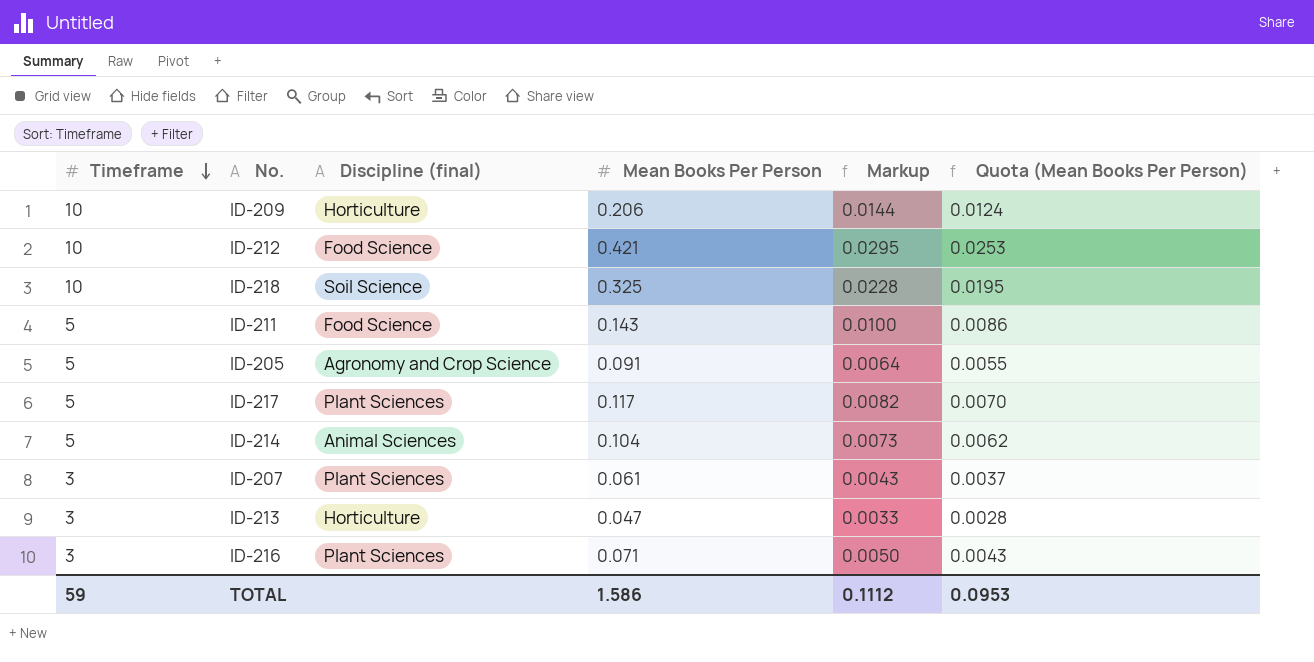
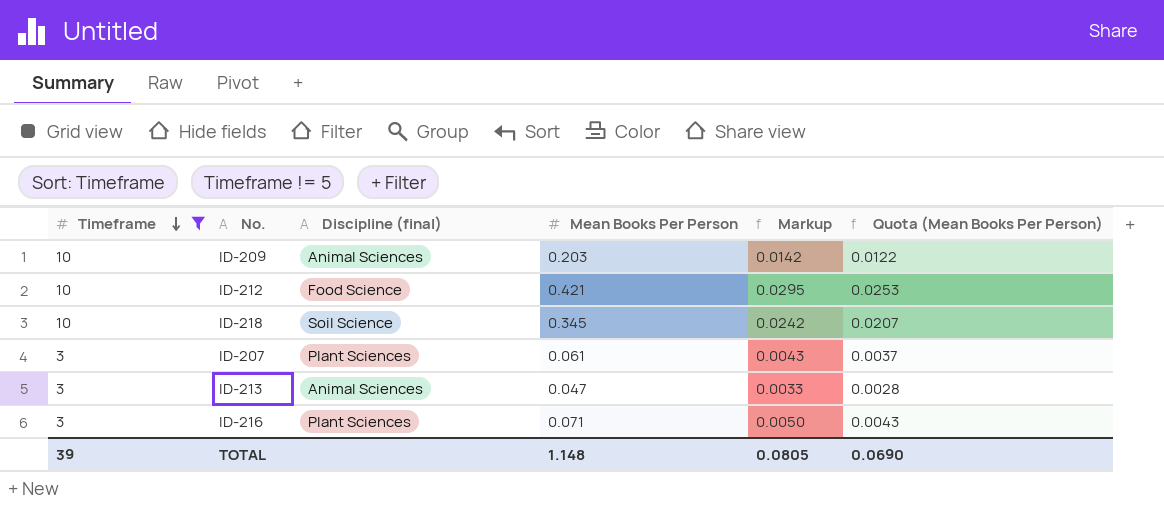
filter: none -> Timeframe != 5
ID-209 | Discipline (final): Horticulture -> Animal Sciences
ID-209 | Mean Books Per Person: 0.206 -> 0.203
ID-209 | Markup: 0.0144 -> 0.0142
ID-209 | Quota (Mean Books Per Person): 0.0124 -> 0.0122
ID-218 | Mean Books Per Person: 0.325 -> 0.345
ID-218 | Markup: 0.0228 -> 0.0242
ID-218 | Quota (Mean Books Per Person): 0.0195 -> 0.0207
ID-213 | Discipline (final): Horticulture -> Animal Sciences
TOTAL | Timeframe: 59 -> 39
TOTAL | Mean Books Per Person: 1.586 -> 1.148
TOTAL | Markup: 0.1112 -> 0.0805
TOTAL | Quota (Mean Books Per Person): 0.0953 -> 0.0690

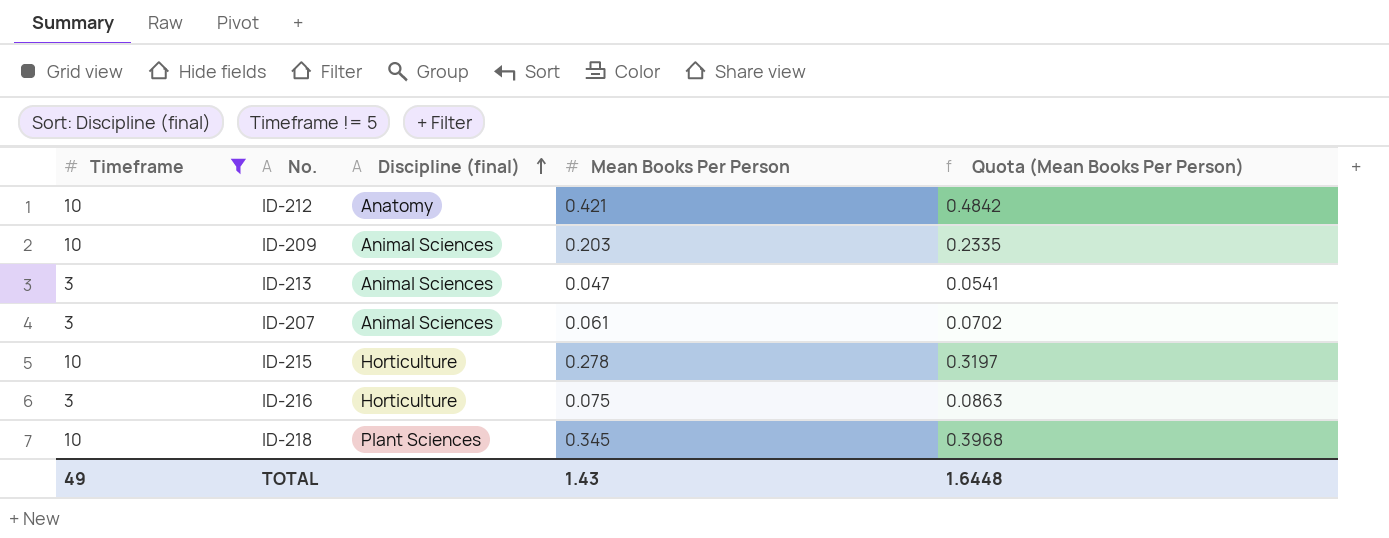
row order: Timeframe descending -> Discipline (final) ascending
column Markup | formula: [Mean Books Per Person] * 0.07 -> none
column Quota (Mean Books Per Person) | formula: [Mean Books Per Person] * 0.06 -> [Mean Books Per Person] * 1.15
ID-212 | Discipline (final): Food Science -> Anatomy
ID-207 | Discipline (final): Plant Sciences -> Animal Sciences
row ID-215: none -> 10 | Horticulture | 0.278 | 0.3197
ID-216 | Discipline (final): Plant Sciences -> Horticulture
ID-216 | Mean Books Per Person: 0.071 -> 0.075
ID-218 | Discipline (final): Soil Science -> Plant Sciences
TOTAL | Timeframe: 39 -> 49
TOTAL | Mean Books Per Person: 1.148 -> 1.43
TOTAL | Quota (Mean Books Per Person): 0.0690 -> 1.6448

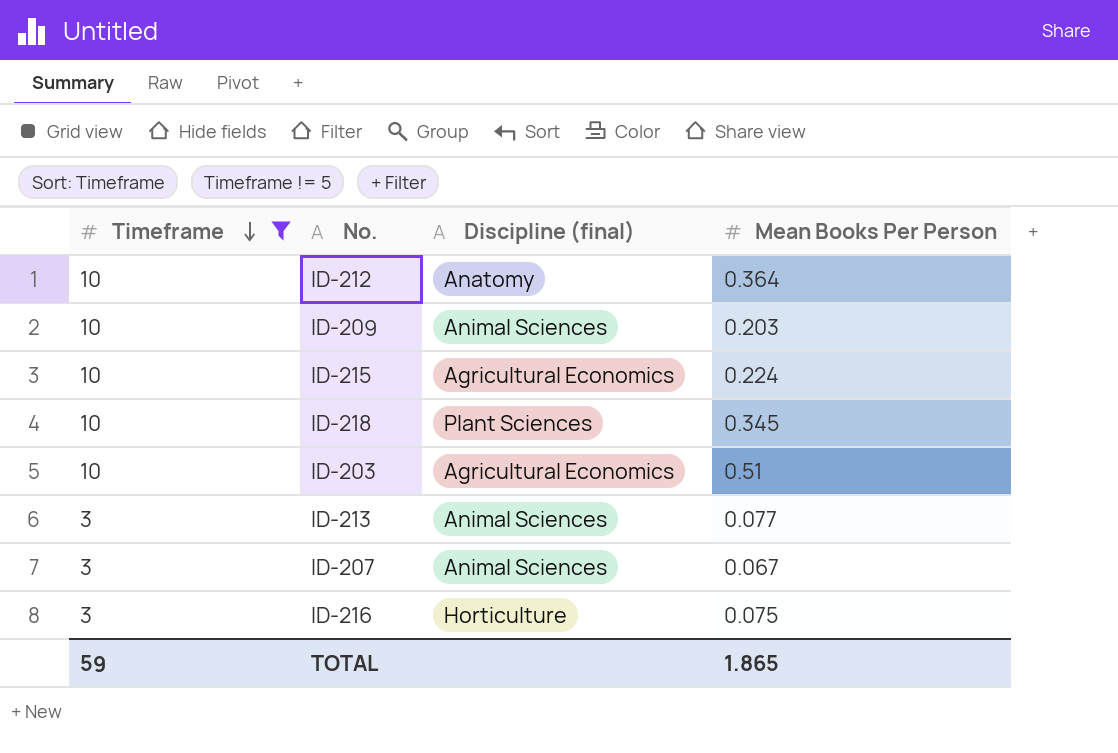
row order: Discipline (final) ascending -> Timeframe descending
column Quota (Mean Books Per Person) | formula: [Mean Books Per Person] * 1.15 -> none
ID-212 | Mean Books Per Person: 0.421 -> 0.364
ID-215 | Discipline (final): Horticulture -> Agricultural Economics
ID-215 | Mean Books Per Person: 0.278 -> 0.224
row ID-203: none -> 10 | Agricultural Economics | 0.51
ID-213 | Mean Books Per Person: 0.047 -> 0.077
ID-207 | Mean Books Per Person: 0.061 -> 0.067
TOTAL | Timeframe: 49 -> 59
TOTAL | Mean Books Per Person: 1.43 -> 1.865

